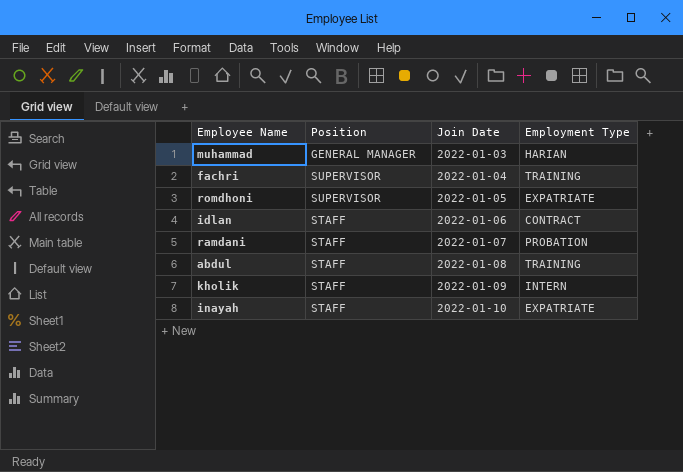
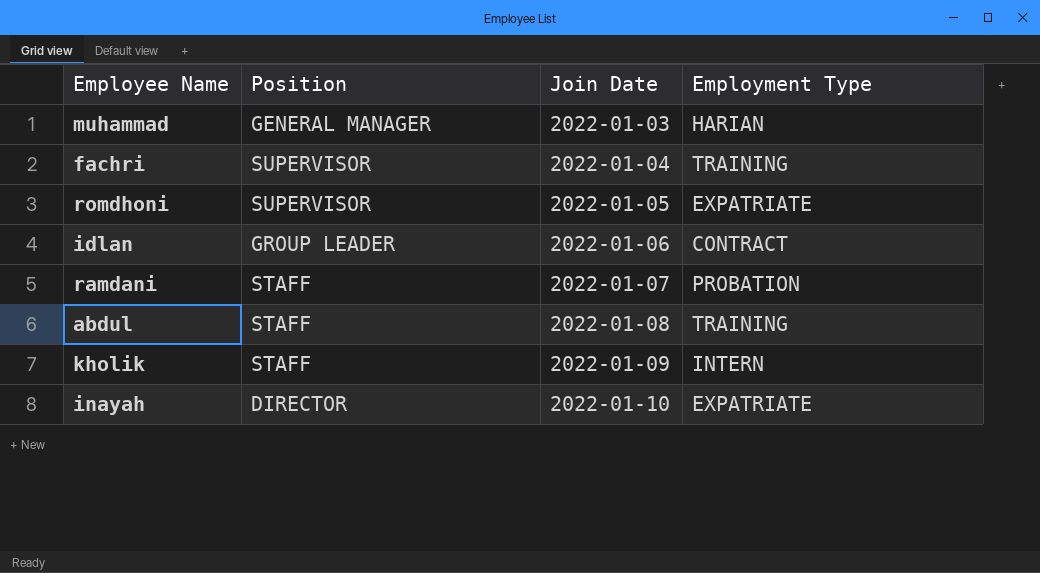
idlan | Position: STAFF -> GROUP LEADER
inayah | Position: STAFF -> DIRECTOR

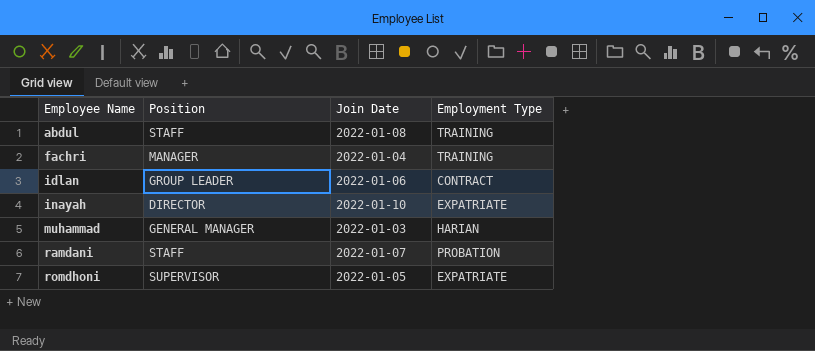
row order: Join Date ascending -> Employee Name ascending
row kholik: STAFF | 2022-01-09 | INTERN -> none
fachri | Position: SUPERVISOR -> MANAGER

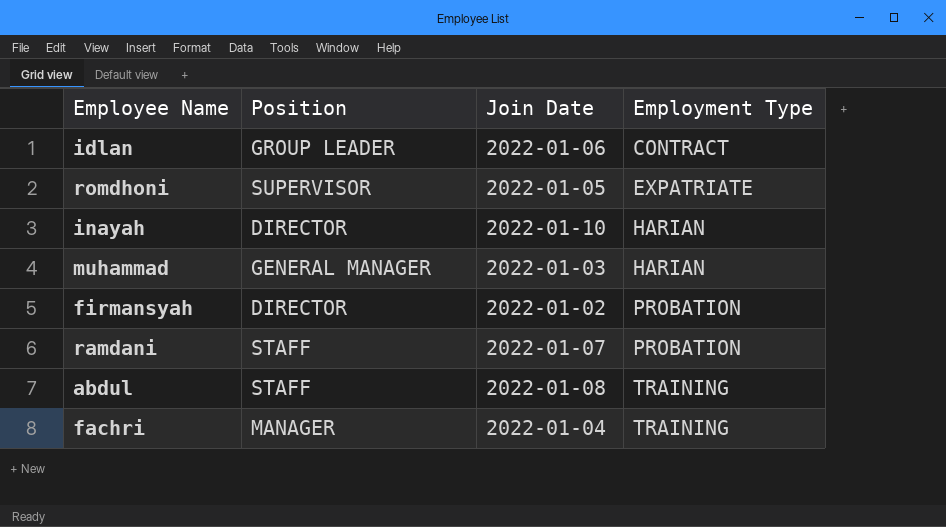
row order: Employee Name ascending -> Employment Type ascending
inayah | Employment Type: EXPATRIATE -> HARIAN
row firmansyah: none -> DIRECTOR | 2022-01-02 | PROBATION

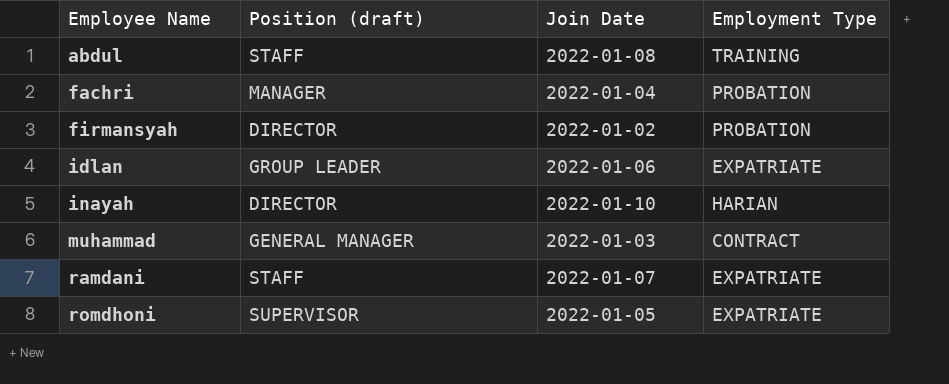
row order: Employment Type ascending -> Employee Name ascending
column name: Position -> Position (draft)
fachri | Employment Type: TRAINING -> PROBATION
idlan | Employment Type: CONTRACT -> EXPATRIATE
muhammad | Employment Type: HARIAN -> CONTRACT
ramdani | Employment Type: PROBATION -> EXPATRIATE

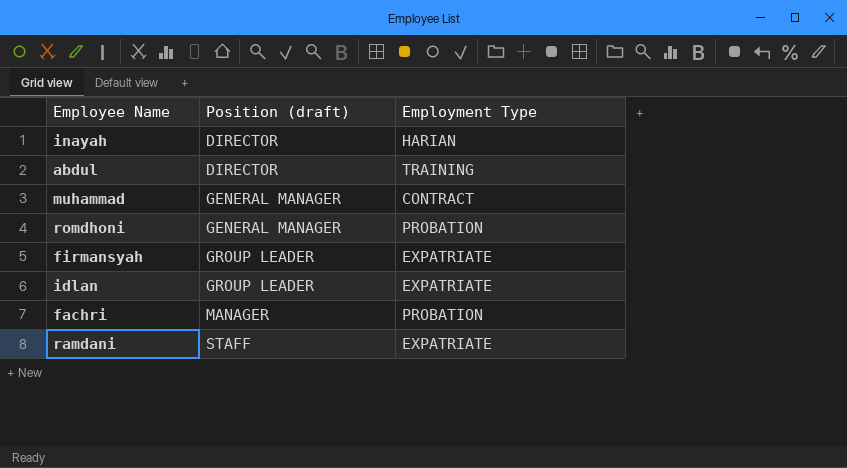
row order: Employee Name ascending -> Position (draft) ascending
column Join Date | position: 3 -> none
abdul | Position (draft): STAFF -> DIRECTOR
romdhoni | Position (draft): SUPERVISOR -> GENERAL MANAGER
romdhoni | Employment Type: EXPATRIATE -> PROBATION
firmansyah | Position (draft): DIRECTOR -> GROUP LEADER
firmansyah | Employment Type: PROBATION -> EXPATRIATE

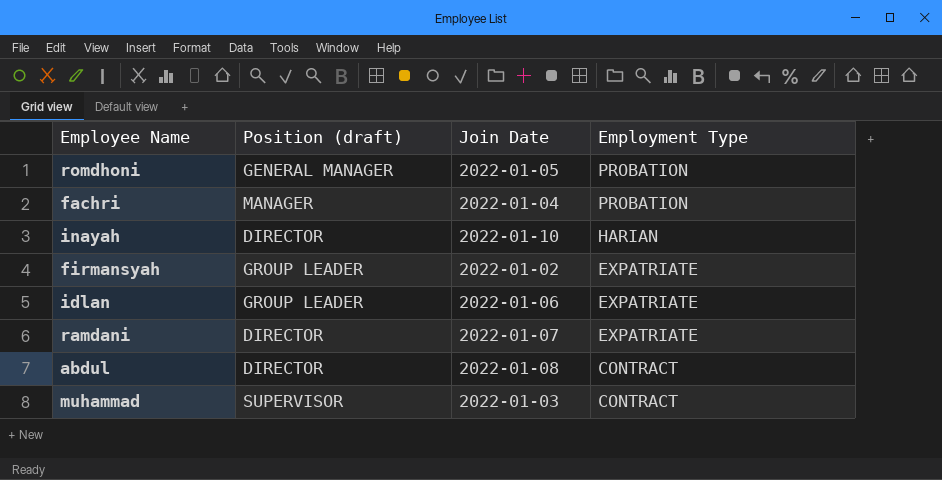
row order: Position (draft) ascending -> Employment Type descending
column Join Date | position: none -> 3
ramdani | Position (draft): STAFF -> DIRECTOR
abdul | Employment Type: TRAINING -> CONTRACT
muhammad | Position (draft): GENERAL MANAGER -> SUPERVISOR

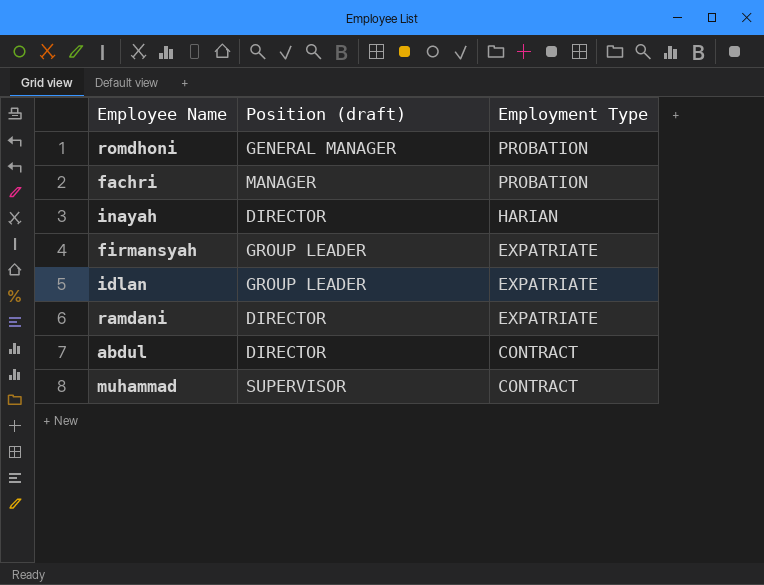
column Join Date | position: 3 -> none

